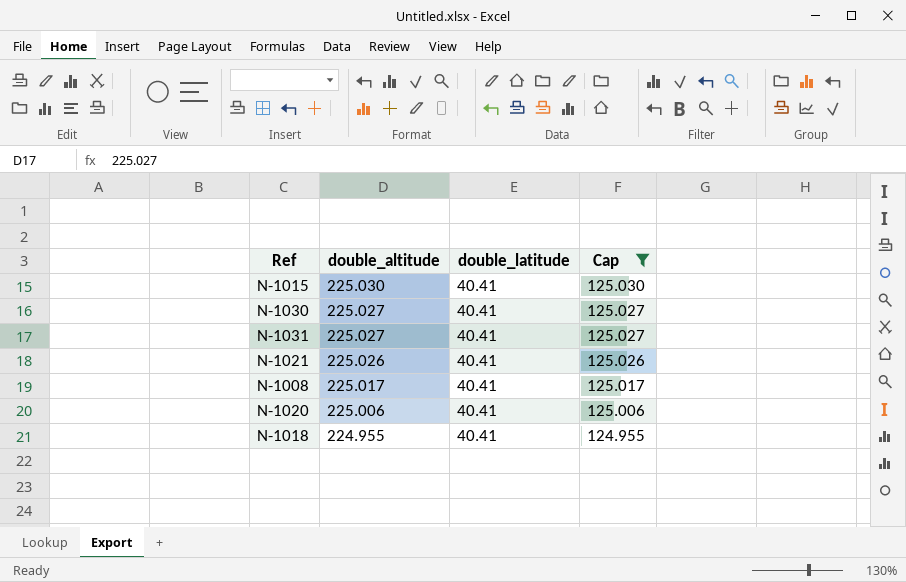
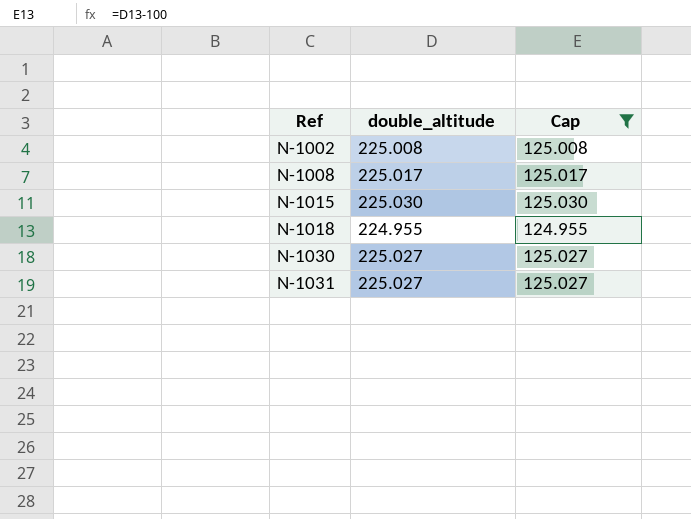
row order: double_altitude descending -> Ref ascending
column double_latitude | position: 3 -> none
row N-1021: 225.026 | 40.41 | 125.026 -> none
row N-1020: 225.006 | 40.41 | 125.006 -> none
row N-1002: none -> 225.008 | 125.008

